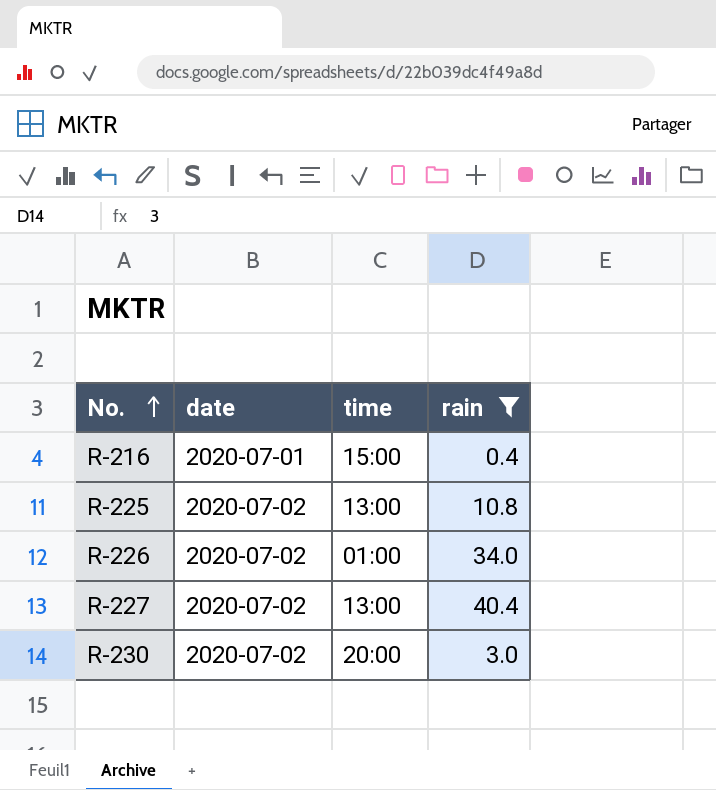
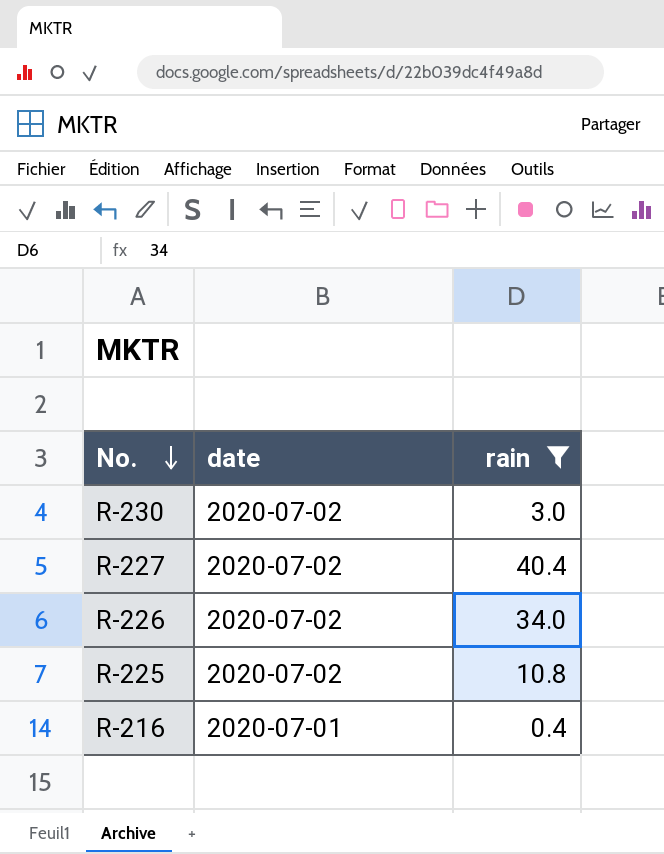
row order: No. ascending -> No. descending
column time | position: 3 -> none

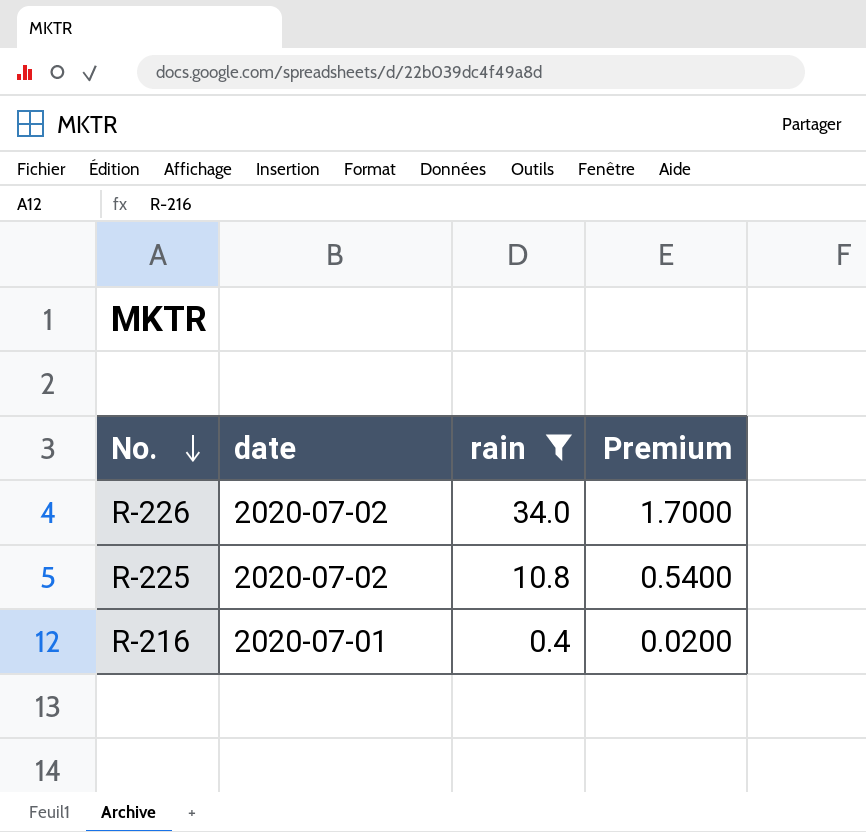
column Premium | formula: none -> [rain] * 0.05
row R-230: 2020-07-02 | 3.0 -> none
row R-227: 2020-07-02 | 40.4 -> none

